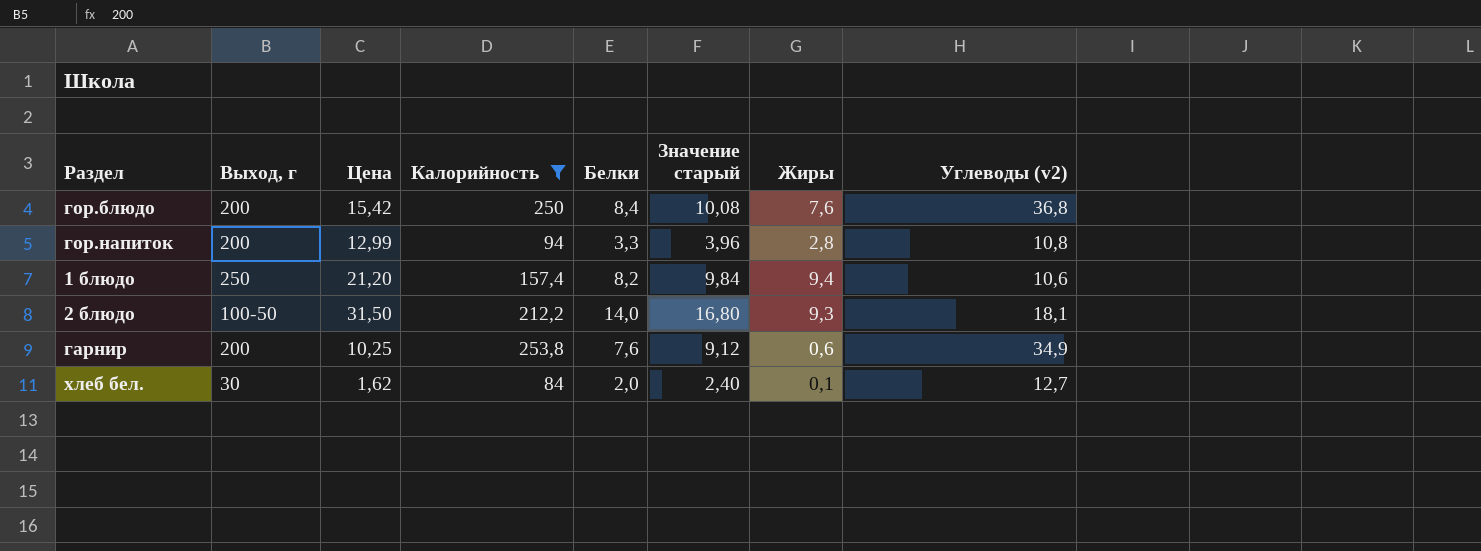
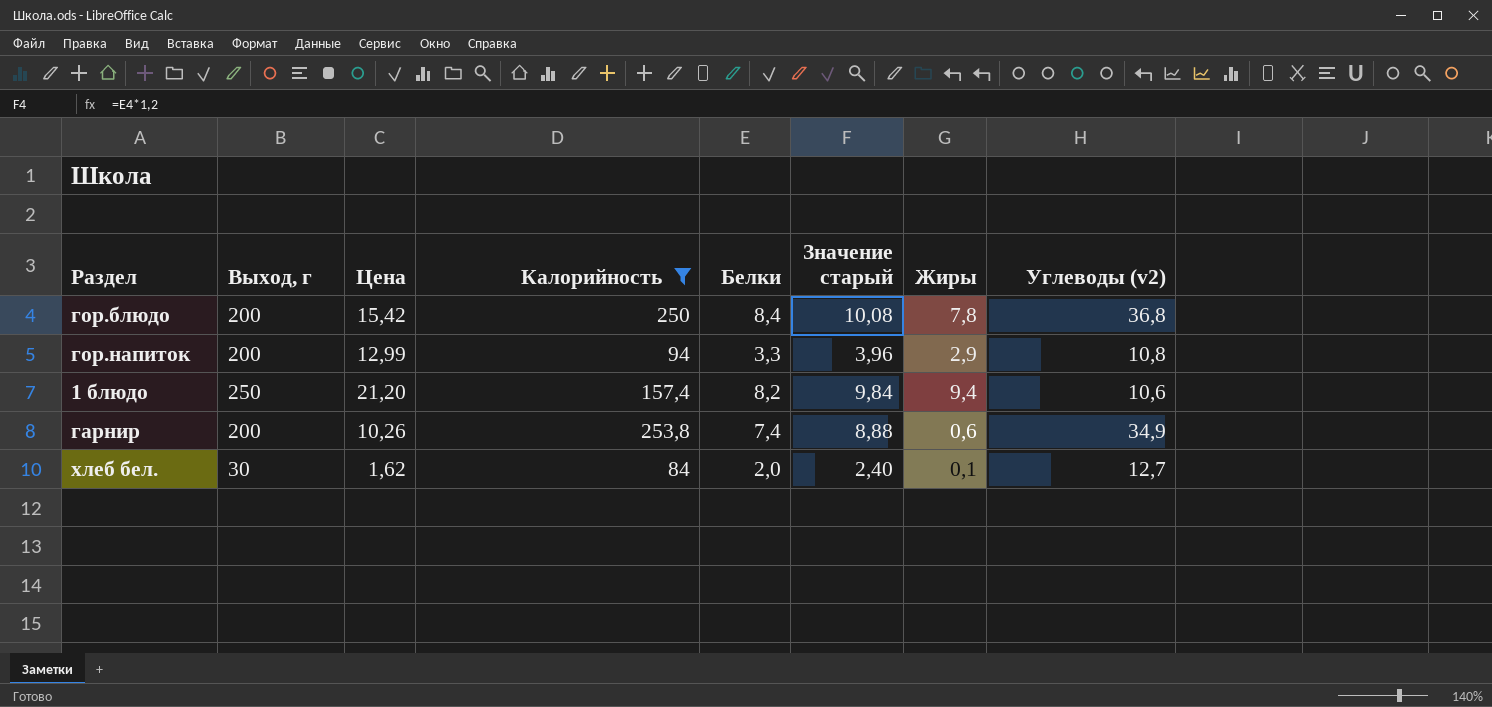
row 2 блюдо: 100-50 | 31,50 | 212,2 | 14,0 | 16,80 | 9,3 | 18,1 -> none
гор.блюдо | Жиры: 7,6 -> 7,8
гор.напиток | Жиры: 2,8 -> 2,9
гарнир | Цена: 10,25 -> 10,26
гарнир | Белки: 7,6 -> 7,4
гарнир | Значение старый: 9,12 -> 8,88

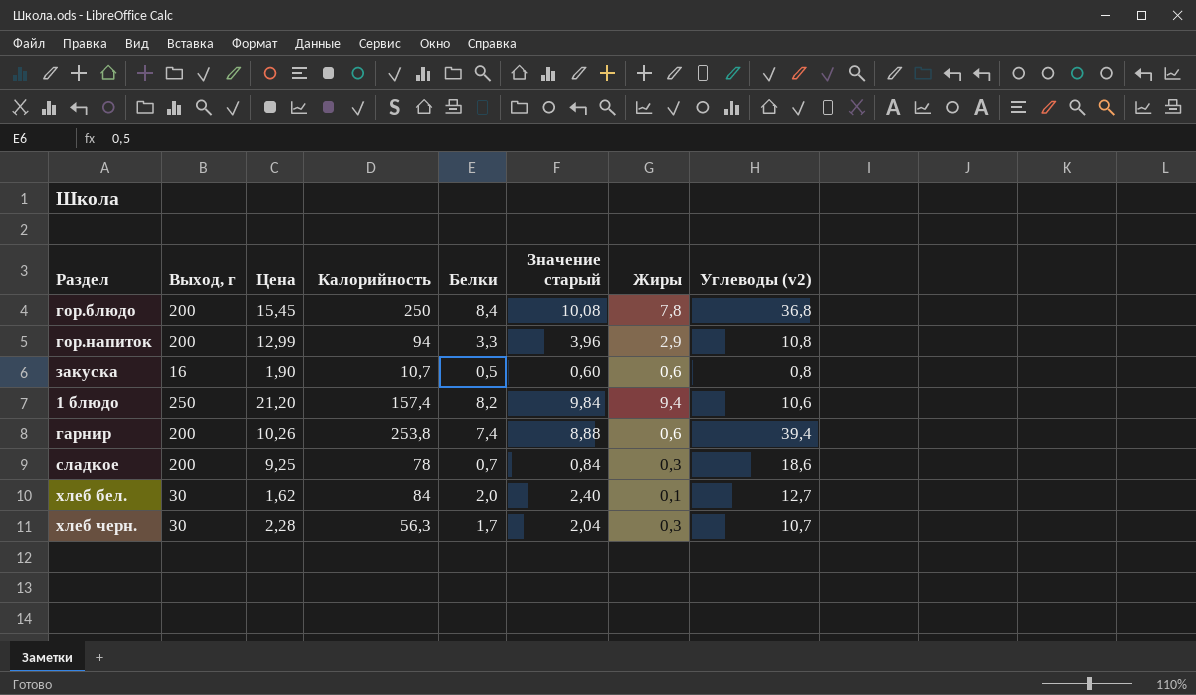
filter: Калорийность >= 84 -> none
гор.блюдо | Цена: 15,42 -> 15,45
гарнир | Углеводы (v2): 34,9 -> 39,4

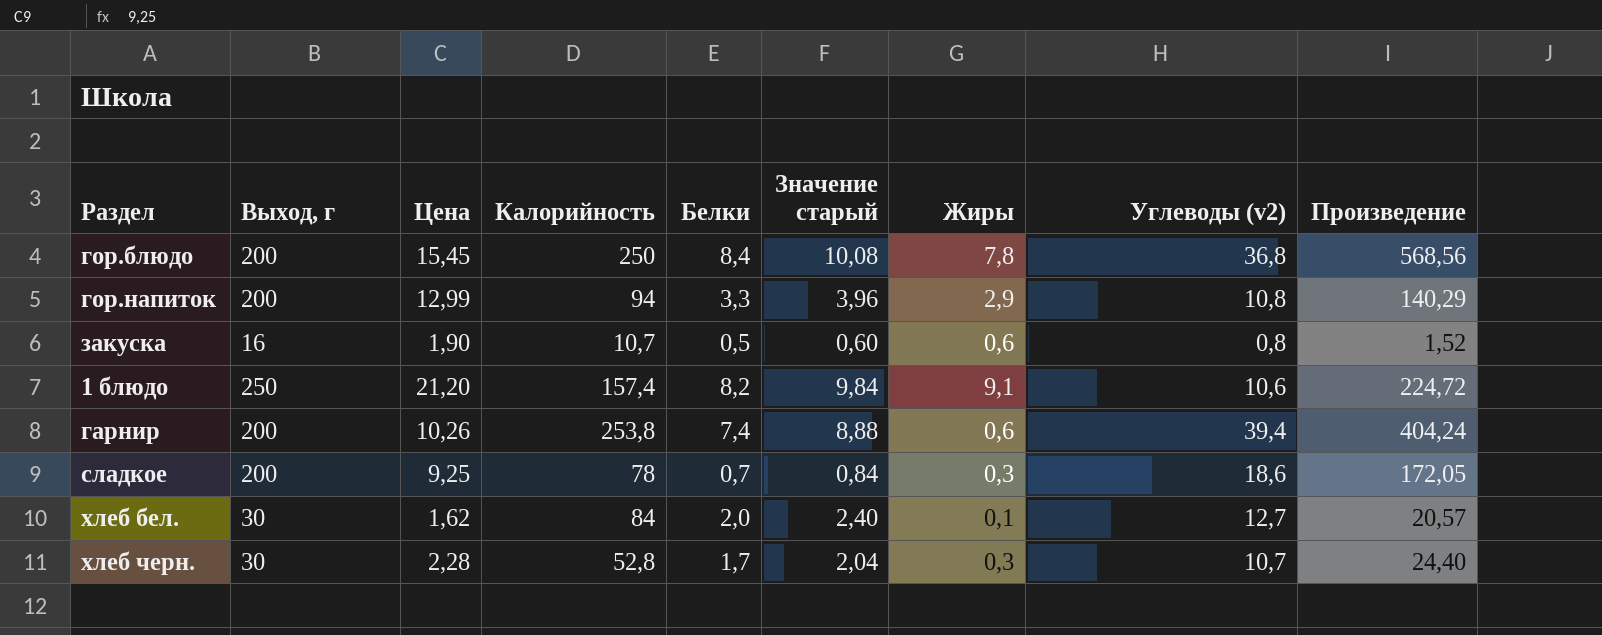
column Произведение | formula: none -> [Цена] * [Углеводы (v2)]
1 блюдо | Жиры: 9,4 -> 9,1
хлеб черн. | Калорийность: 56,3 -> 52,8

